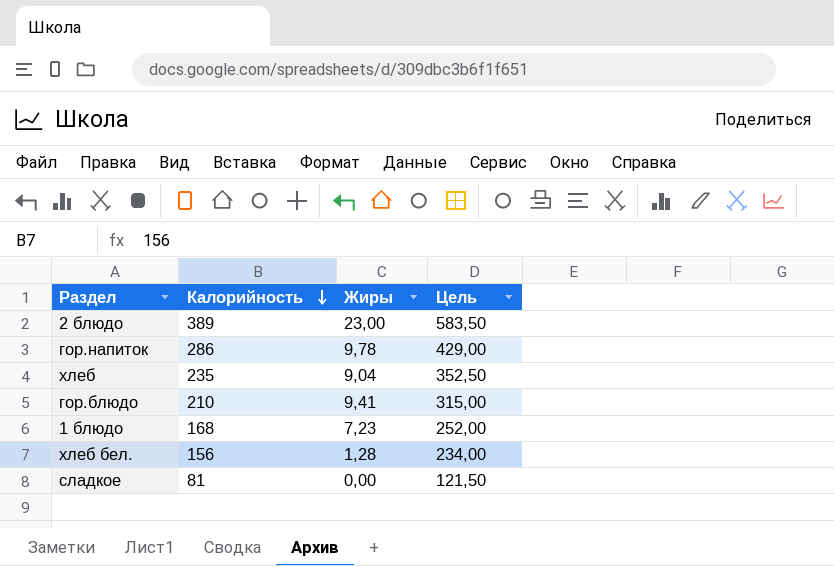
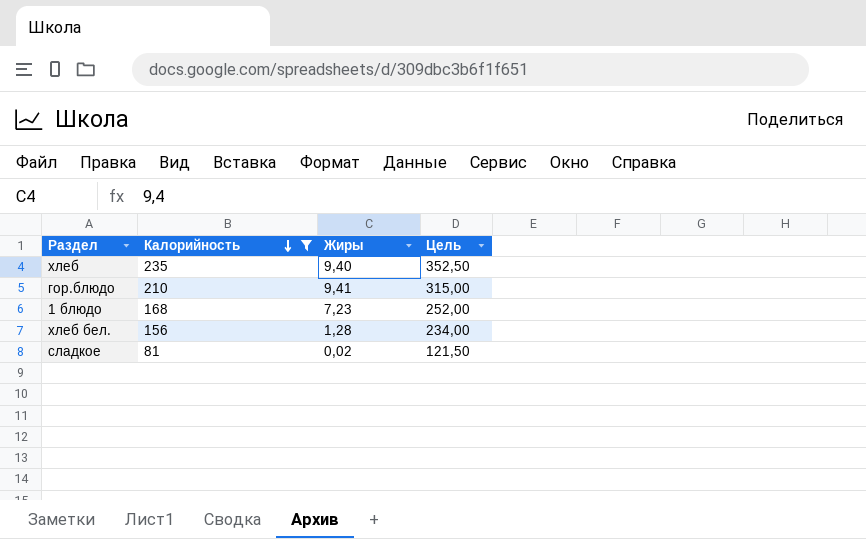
filter: none -> Калорийность <= 235
хлеб | Жиры: 9,04 -> 9,40
сладкое | Жиры: 0,00 -> 0,02

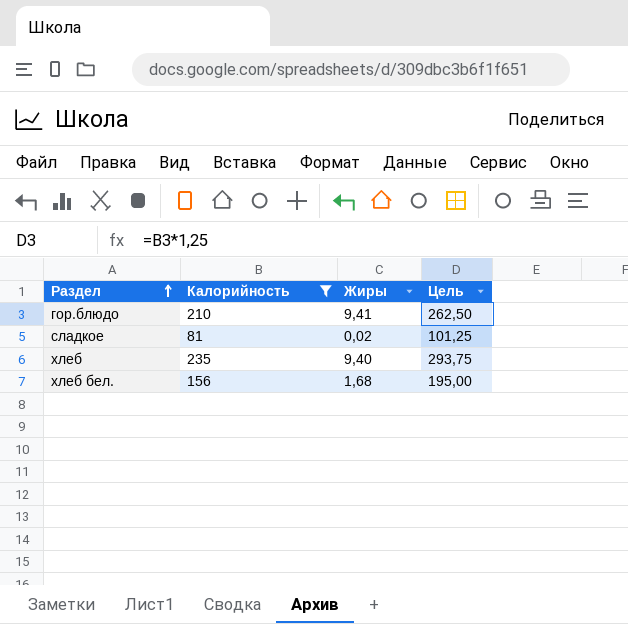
row order: Калорийность descending -> Раздел ascending
column Цель | formula: [Калорийность] * 1,5 -> [Калорийность] * 1,25
row 1 блюдо: 168 | 7,23 | 252,00 -> none
хлеб бел. | Жиры: 1,28 -> 1,68

